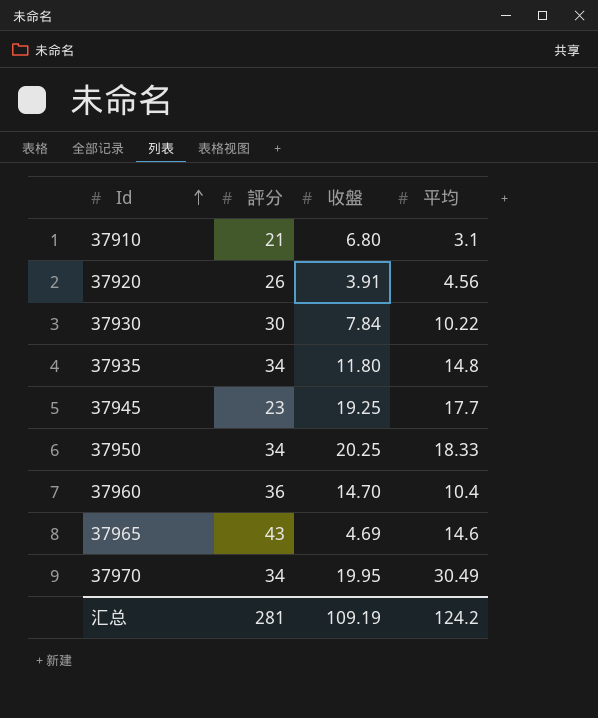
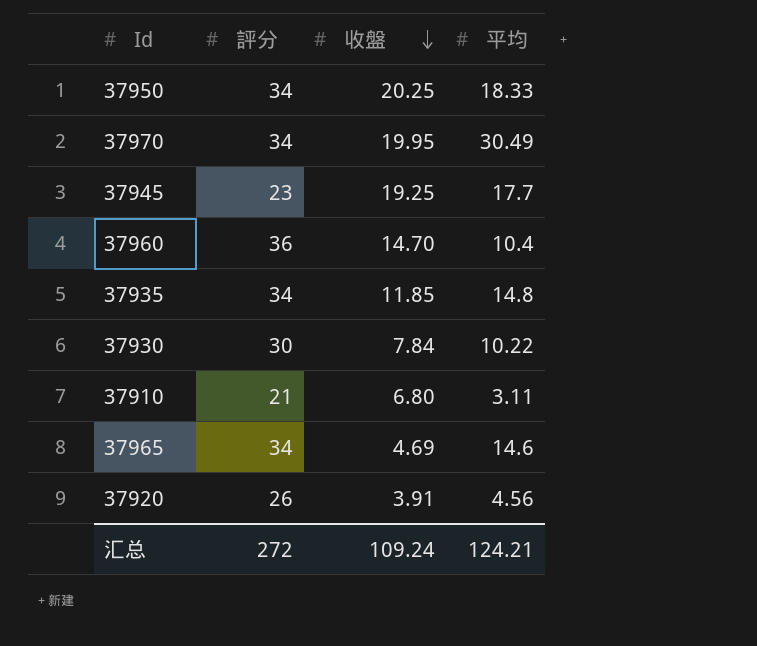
row order: Id ascending -> 收盤 descending
37935 | 收盤: 11.80 -> 11.85
37910 | 平均: 3.1 -> 3.11
37965 | 評分: 43 -> 34
汇总 | 評分: 281 -> 272
汇总 | 收盤: 109.19 -> 109.24
汇总 | 平均: 124.2 -> 124.21

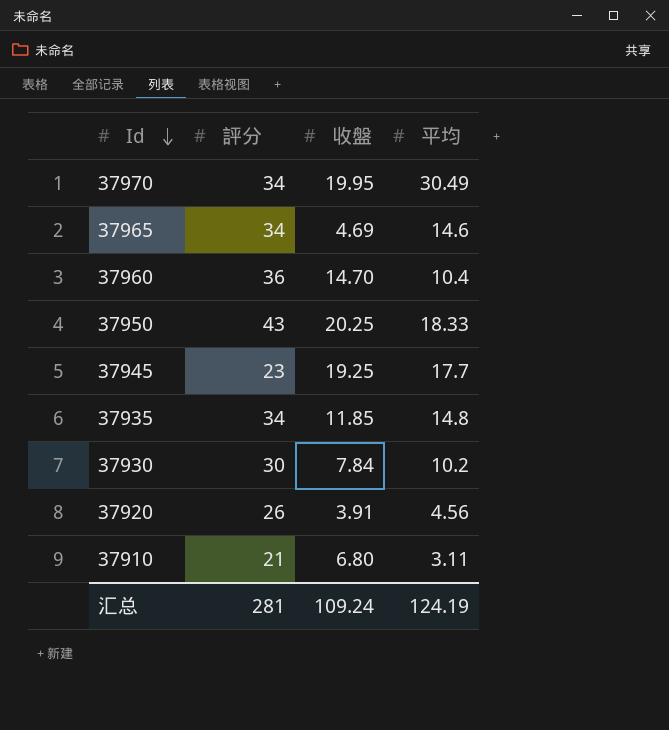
row order: 收盤 descending -> Id descending
37950 | 評分: 34 -> 43
37930 | 平均: 10.22 -> 10.2
汇总 | 評分: 272 -> 281
汇总 | 平均: 124.21 -> 124.19

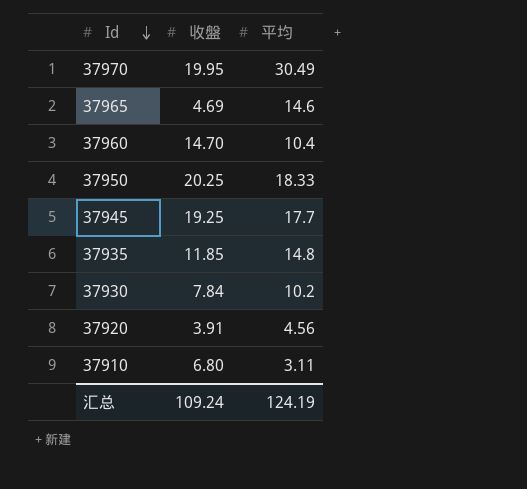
column 評分 | position: 2 -> none

